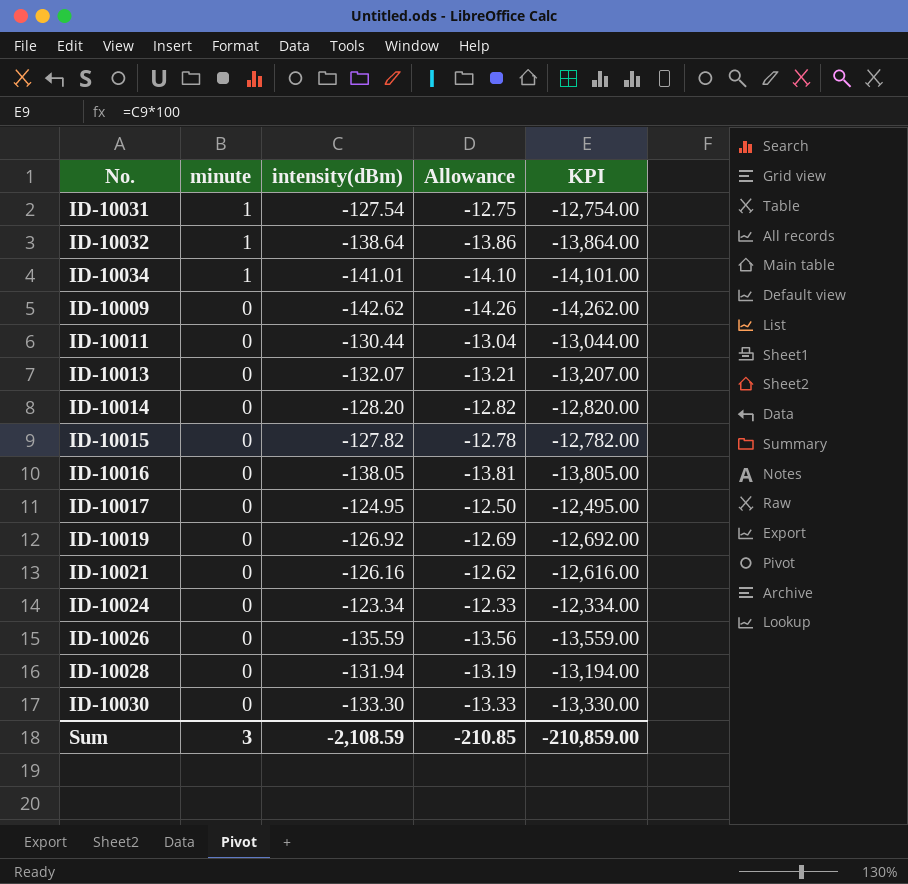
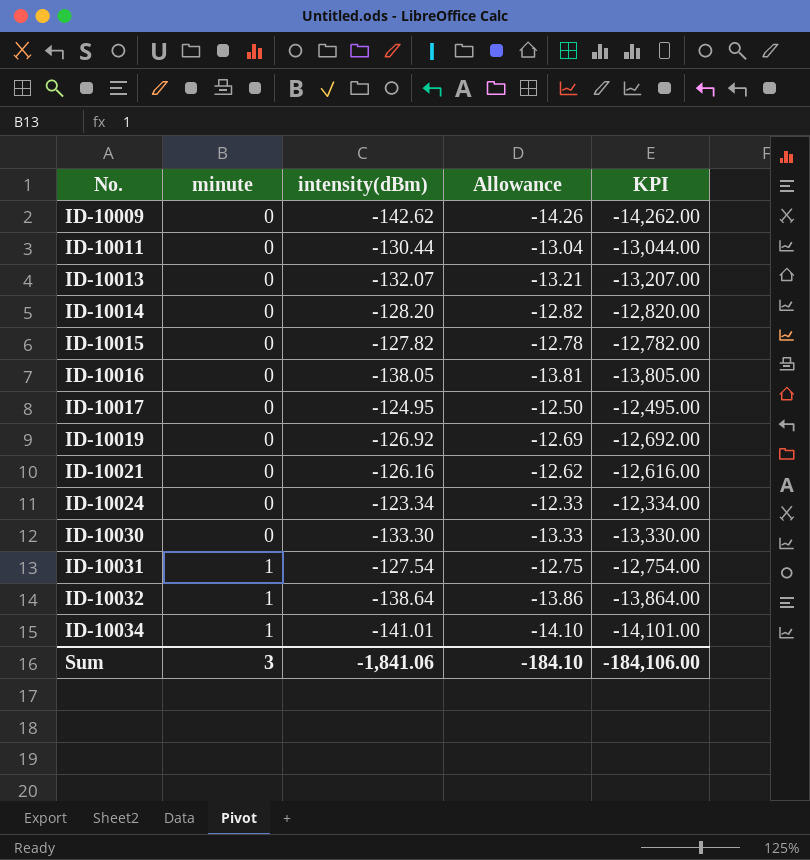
row order: minute descending -> No. ascending
row ID-10026: 0 | -135.59 | -13.56 | -13,559.00 -> none
row ID-10028: 0 | -131.94 | -13.19 | -13,194.00 -> none
Sum | intensity(dBm): -2,108.59 -> -1,841.06
Sum | Allowance: -210.85 -> -184.10
Sum | KPI: -210,859.00 -> -184,106.00

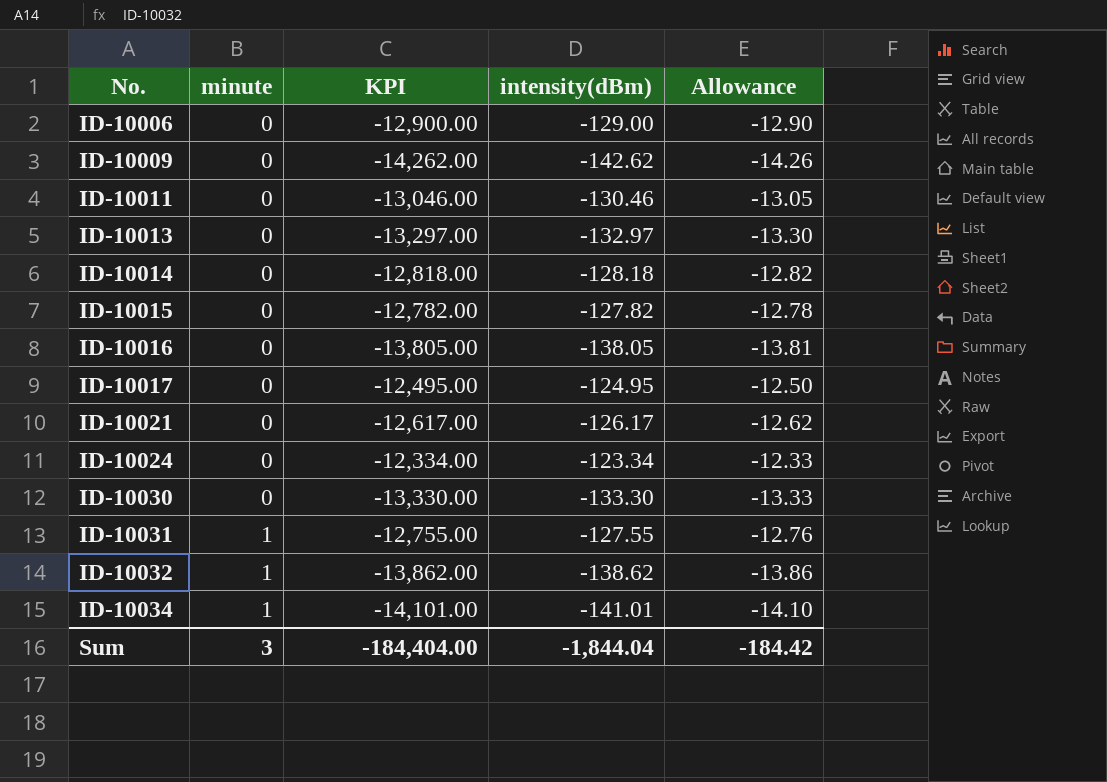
column KPI | position: 5 -> 3
row ID-10019: 0 | -126.92 | -12.69 | -12,692.00 -> none
row ID-10006: none -> 0 | -12,900.00 | -129.00 | -12.90
ID-10011 | KPI: -13,044.00 -> -13,046.00
ID-10011 | intensity(dBm): -130.44 -> -130.46
ID-10011 | Allowance: -13.04 -> -13.05
ID-10013 | KPI: -13,207.00 -> -13,297.00
ID-10013 | intensity(dBm): -132.07 -> -132.97
ID-10013 | Allowance: -13.21 -> -13.30
ID-10014 | KPI: -12,820.00 -> -12,818.00
ID-10014 | intensity(dBm): -128.20 -> -128.18
ID-10021 | KPI: -12,616.00 -> -12,617.00
ID-10021 | intensity(dBm): -126.16 -> -126.17
ID-10031 | KPI: -12,754.00 -> -12,755.00
ID-10031 | intensity(dBm): -127.54 -> -127.55
ID-10031 | Allowance: -12.75 -> -12.76
ID-10032 | KPI: -13,864.00 -> -13,862.00
ID-10032 | intensity(dBm): -138.64 -> -138.62
Sum | KPI: -184,106.00 -> -184,404.00
Sum | intensity(dBm): -1,841.06 -> -1,844.04
Sum | Allowance: -184.10 -> -184.42

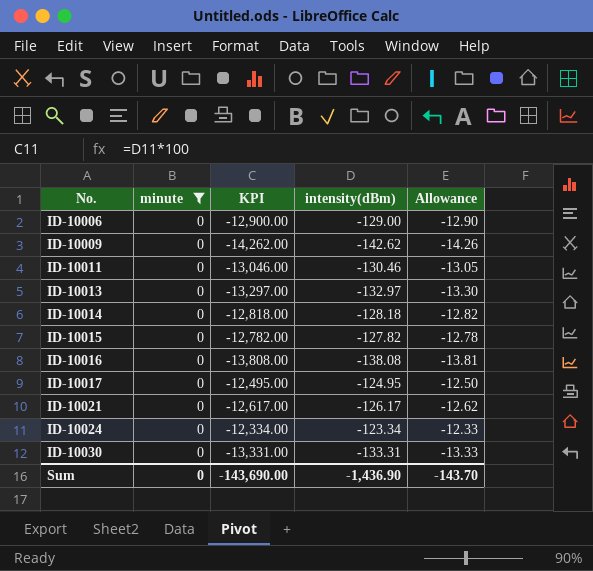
filter: none -> minute = 0
ID-10016 | KPI: -13,805.00 -> -13,808.00
ID-10016 | intensity(dBm): -138.05 -> -138.08
ID-10030 | KPI: -13,330.00 -> -13,331.00
ID-10030 | intensity(dBm): -133.30 -> -133.31
Sum | minute: 3 -> 0
Sum | KPI: -184,404.00 -> -143,690.00
Sum | intensity(dBm): -1,844.04 -> -1,436.90
Sum | Allowance: -184.42 -> -143.70

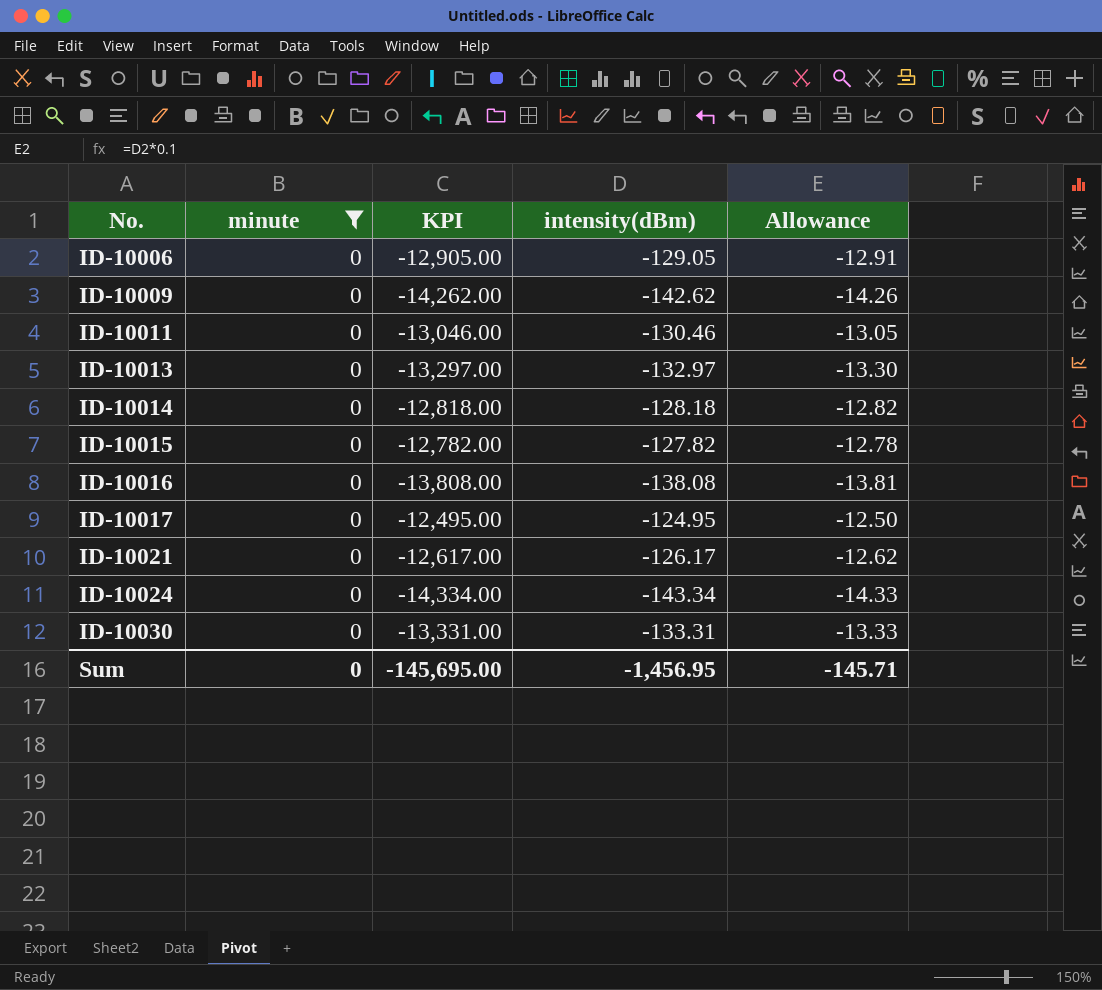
ID-10006 | KPI: -12,900.00 -> -12,905.00
ID-10006 | intensity(dBm): -129.00 -> -129.05
ID-10006 | Allowance: -12.90 -> -12.91
ID-10024 | KPI: -12,334.00 -> -14,334.00
ID-10024 | intensity(dBm): -123.34 -> -143.34
ID-10024 | Allowance: -12.33 -> -14.33
Sum | KPI: -143,690.00 -> -145,695.00
Sum | intensity(dBm): -1,436.90 -> -1,456.95
Sum | Allowance: -143.70 -> -145.71

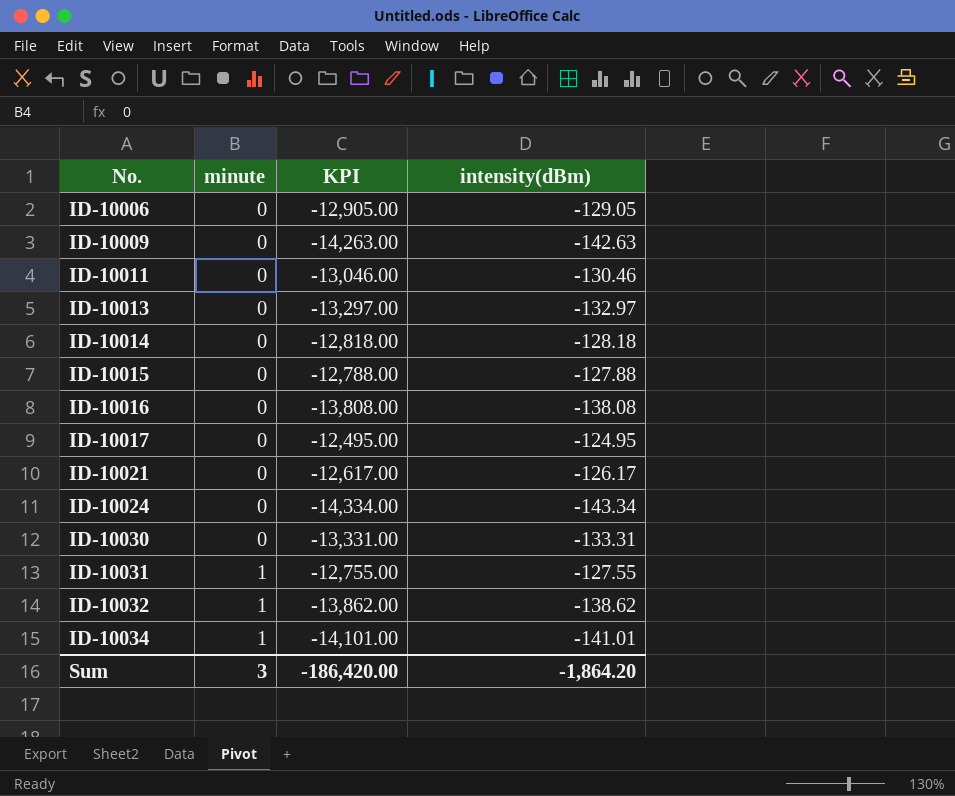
filter: minute = 0 -> none
column Allowance | formula: [intensity(dBm)] * 0.1 -> none
ID-10009 | KPI: -14,262.00 -> -14,263.00
ID-10009 | intensity(dBm): -142.62 -> -142.63
ID-10015 | KPI: -12,782.00 -> -12,788.00
ID-10015 | intensity(dBm): -127.82 -> -127.88
Sum | minute: 0 -> 3
Sum | KPI: -145,695.00 -> -186,420.00
Sum | intensity(dBm): -1,456.95 -> -1,864.20

